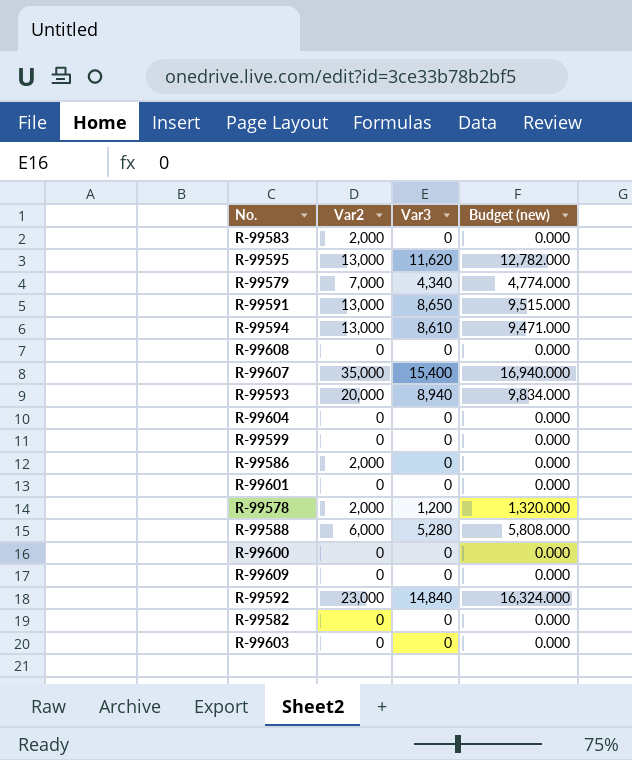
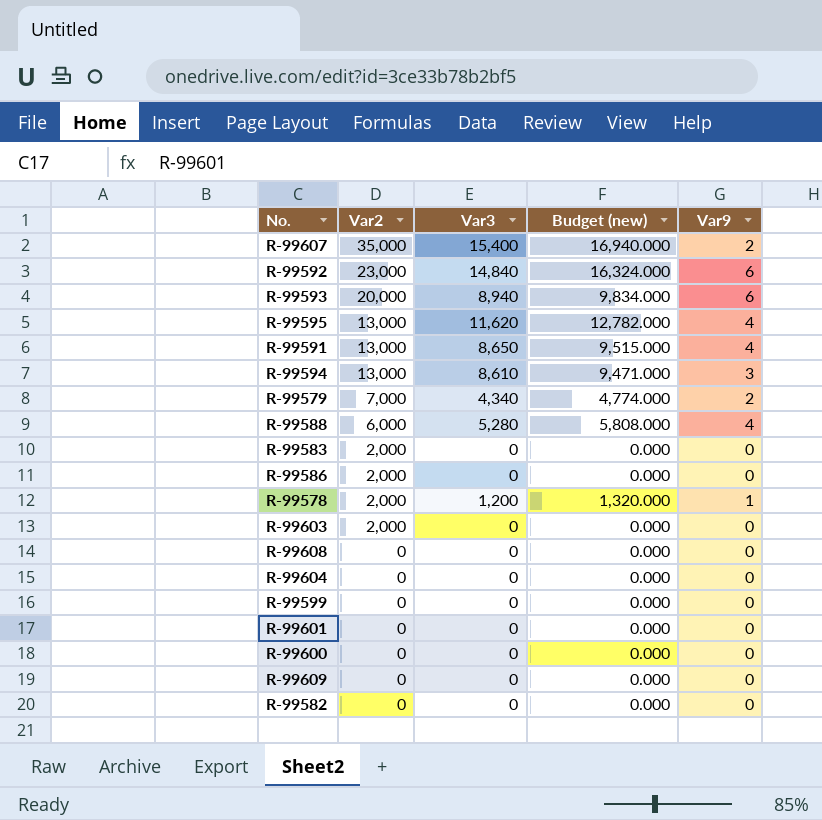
row order: none -> Var2 descending
column Var9 | position: none -> 5
R-99603 | Var2: 0 -> 2,000

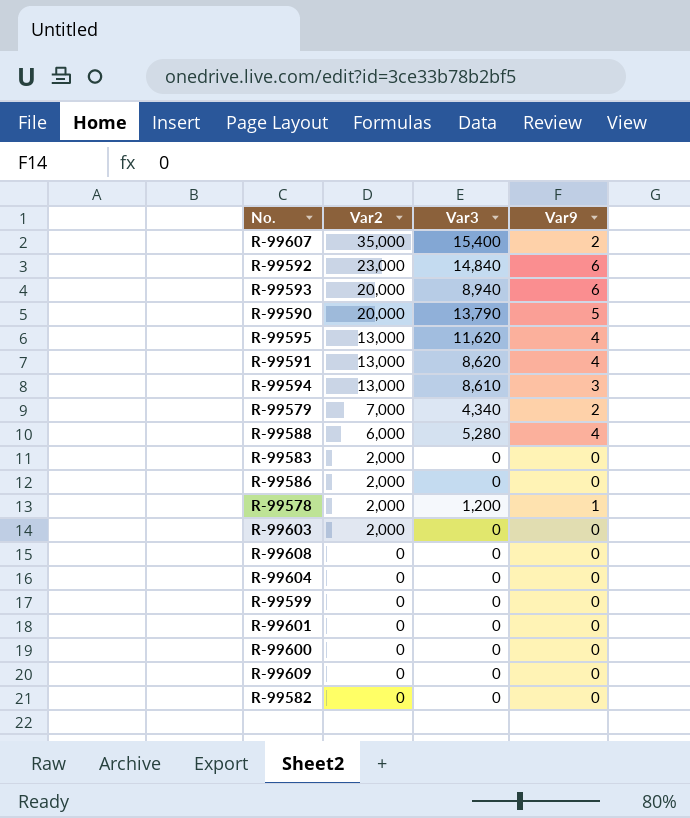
column Budget (new) | formula: [Var3] * 1.1 -> none
row R-99590: none -> 20,000 | 13,790 | 5
R-99591 | Var3: 8,650 -> 8,620

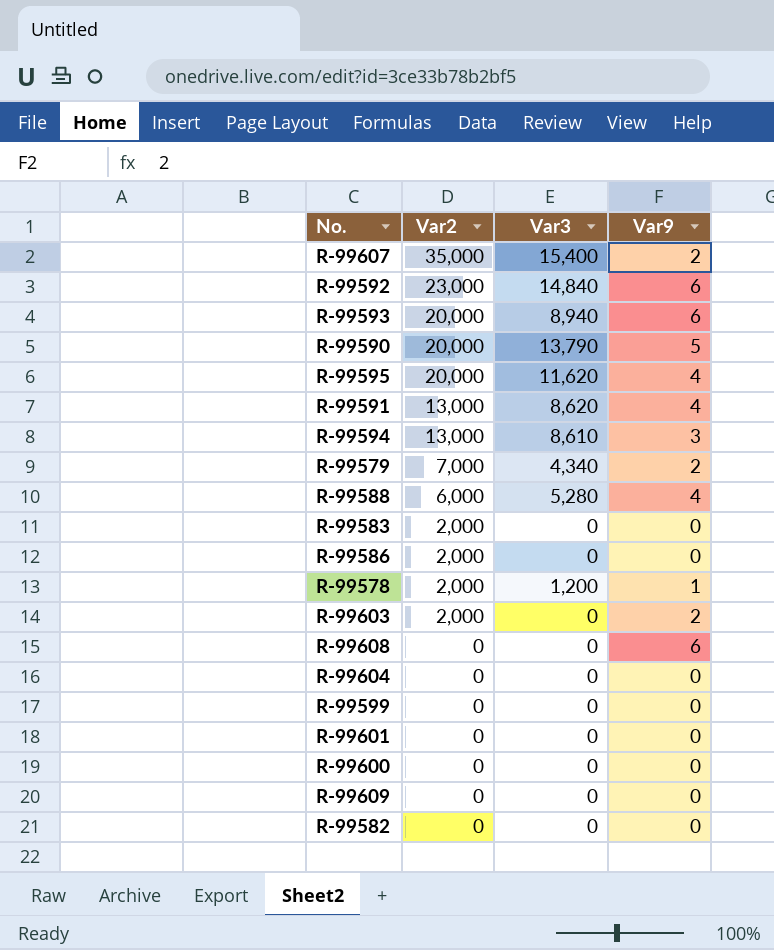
R-99595 | Var2: 13,000 -> 20,000
R-99603 | Var9: 0 -> 2
R-99608 | Var9: 0 -> 6

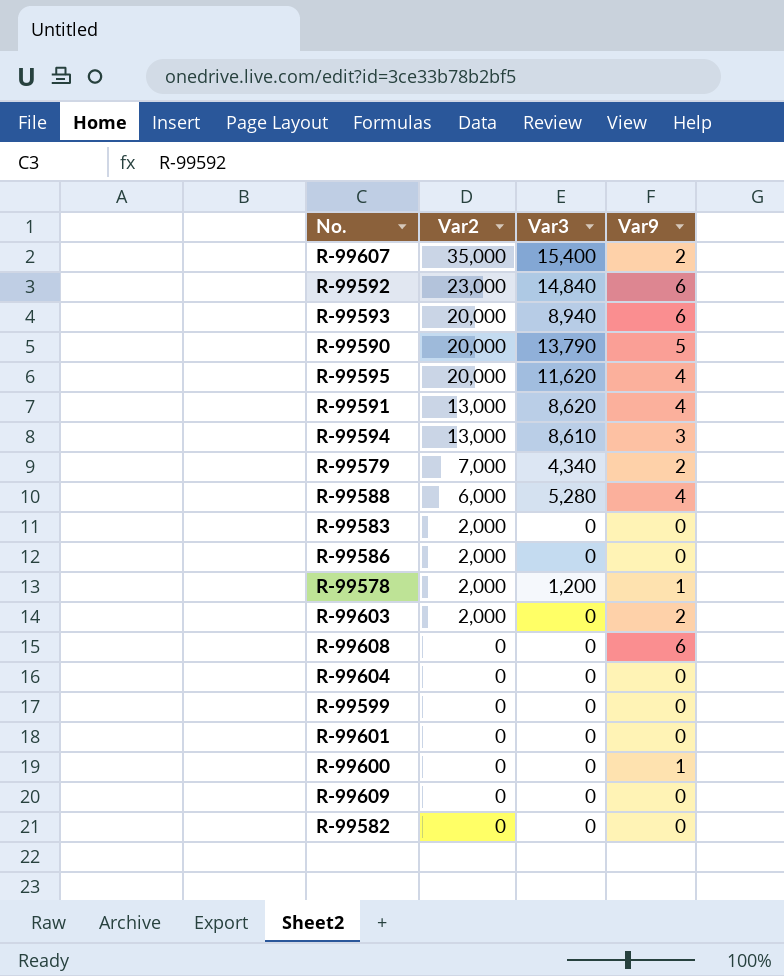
R-99600 | Var9: 0 -> 1

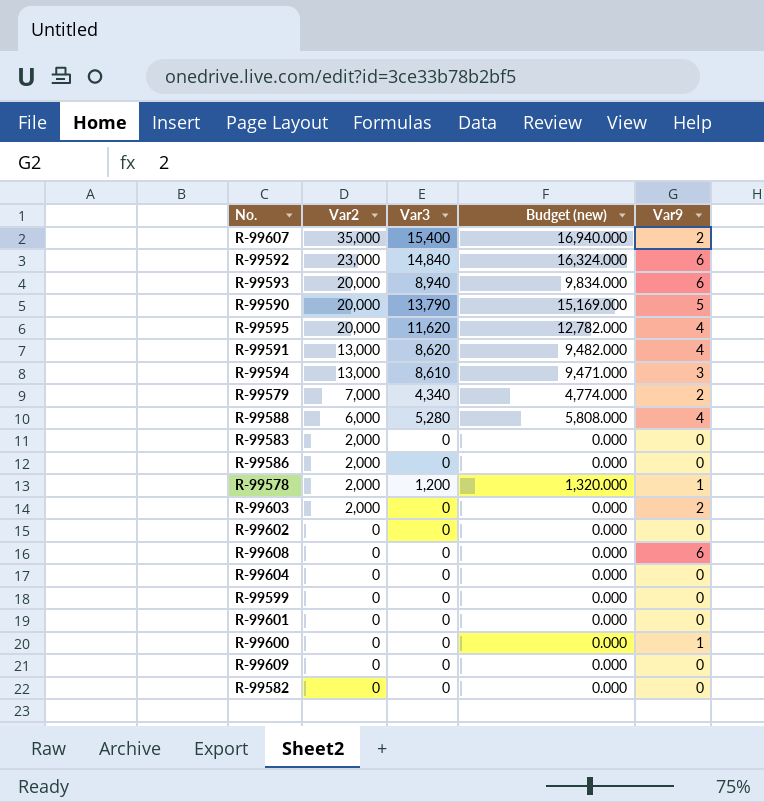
column Budget (new) | formula: none -> [Var3] * 1.1
row R-99602: none -> 0 | 0 | 0.000 | 0

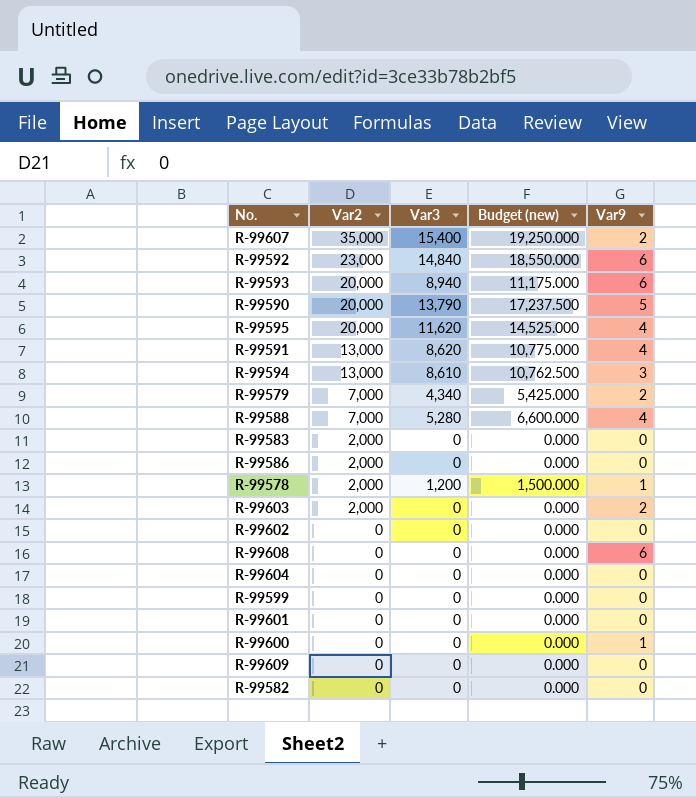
column Budget (new) | formula: [Var3] * 1.1 -> [Var3] * 1.25
R-99588 | Var2: 6,000 -> 7,000

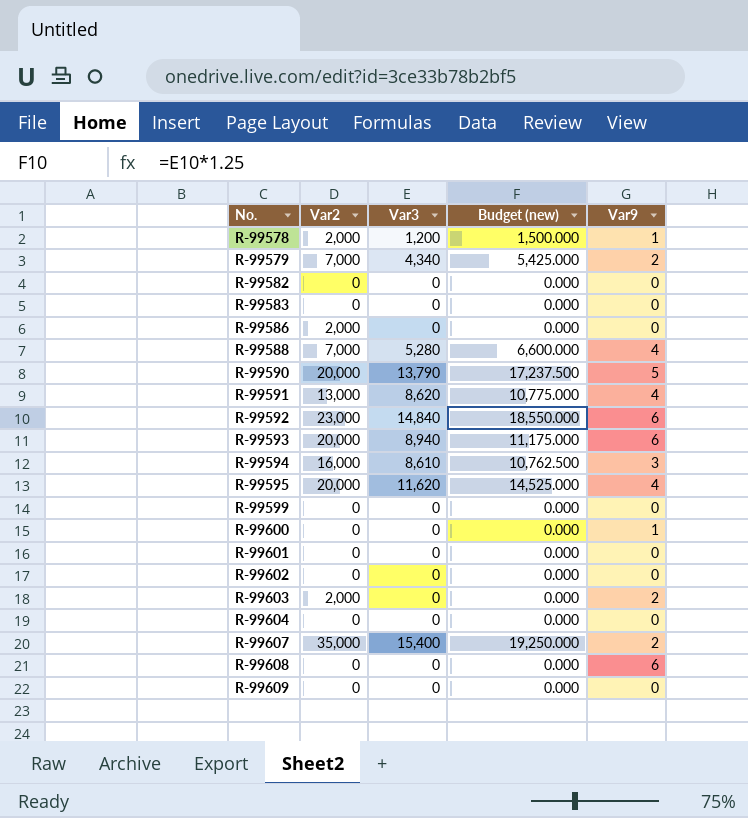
row order: Var2 descending -> No. ascending
R-99583 | Var2: 2,000 -> 0
R-99594 | Var2: 13,000 -> 16,000

